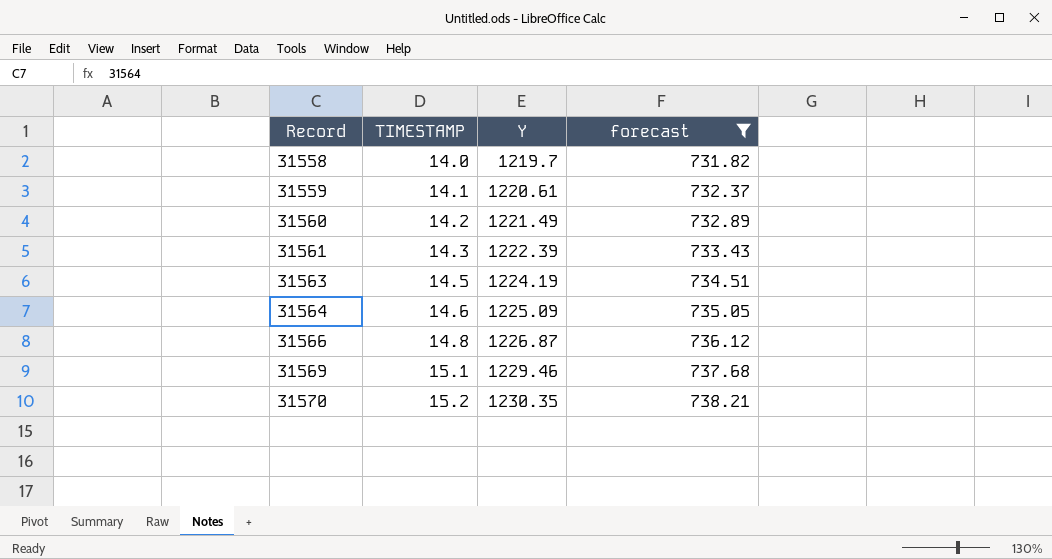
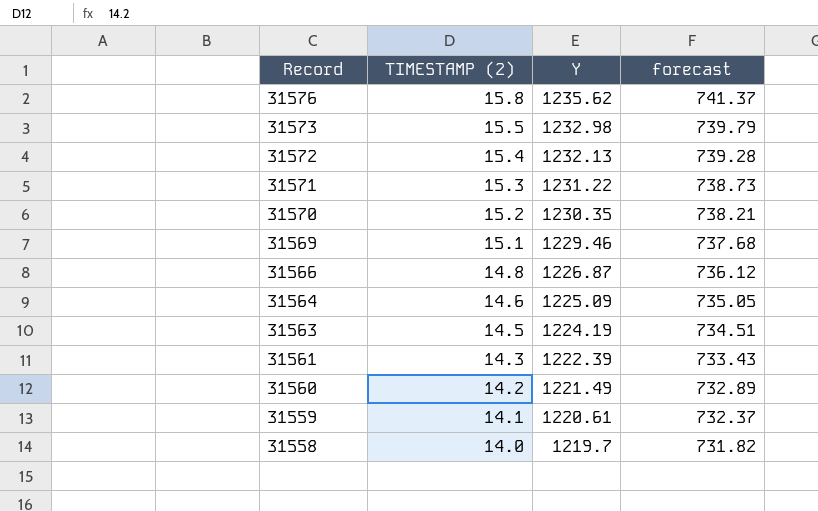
filter: forecast <= 738.21 -> none
row order: Record ascending -> Record descending
column name: TIMESTAMP -> TIMESTAMP (2)

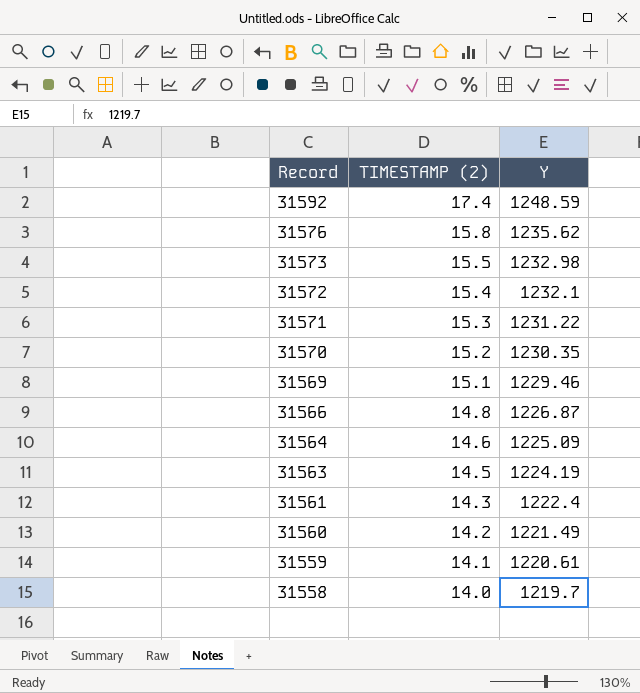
column forecast | formula: [Y] * 0.6 -> none
row 31592: none -> 17.4 | 1248.59
31572 | Y: 1232.13 -> 1232.1
31561 | Y: 1222.39 -> 1222.4

